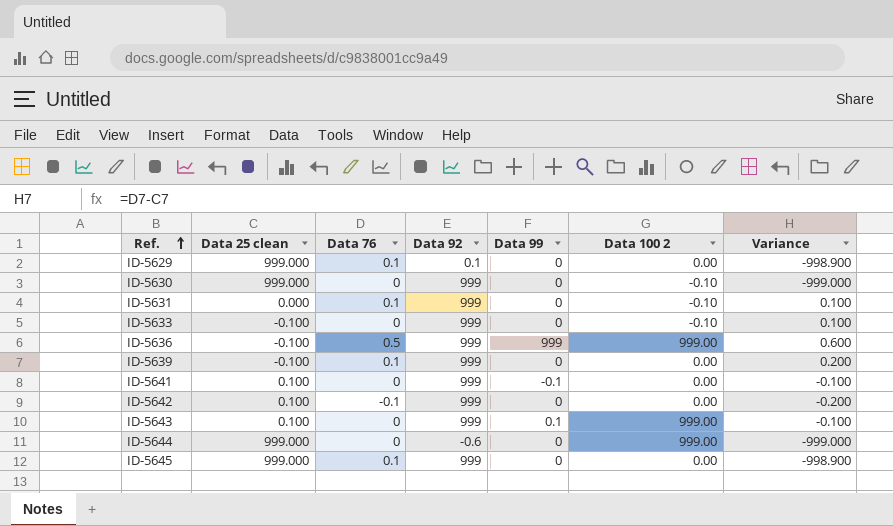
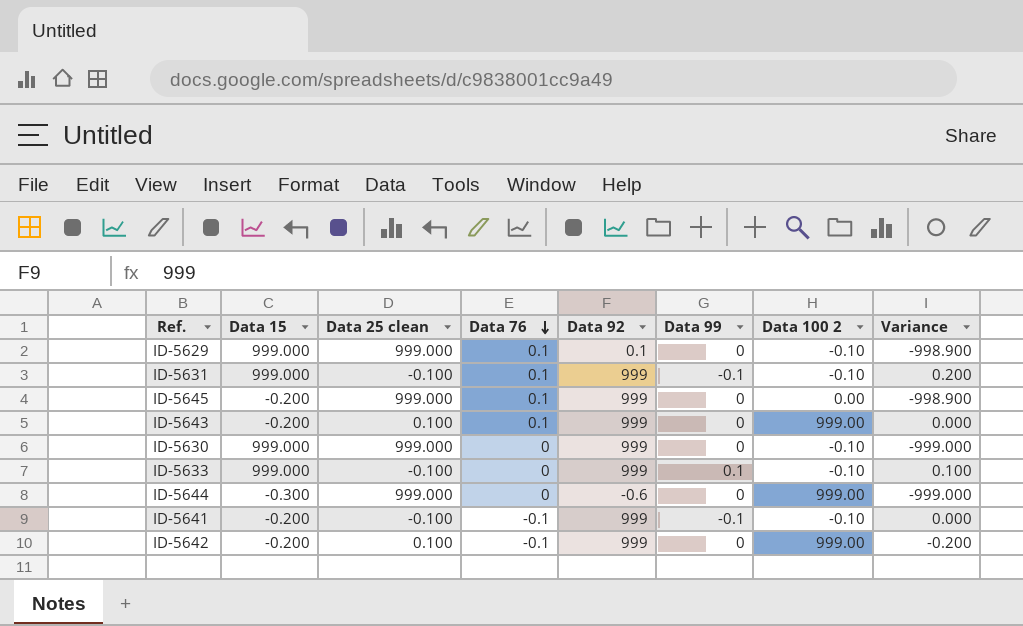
row order: Ref. ascending -> Data 76 descending
column Data 15 | position: none -> 2
row ID-5636: -0.100 | 0.5 | 999 | 999 | 999.00 | 0.600 -> none
row ID-5639: -0.100 | 0.1 | 999 | 0 | 0.00 | 0.200 -> none
ID-5629 | Data 100 2: 0.00 -> -0.10
ID-5631 | Data 25 clean: 0.000 -> -0.100
ID-5631 | Data 99: 0 -> -0.1
ID-5631 | Variance: 0.100 -> 0.200
ID-5643 | Data 76: 0 -> 0.1
ID-5643 | Data 99: 0.1 -> 0
ID-5643 | Variance: -0.100 -> 0.000
ID-5633 | Data 99: 0 -> 0.1
ID-5641 | Data 25 clean: 0.100 -> -0.100
ID-5641 | Data 76: 0 -> -0.1
ID-5641 | Data 100 2: 0.00 -> -0.10
ID-5641 | Variance: -0.100 -> 0.000
ID-5642 | Data 100 2: 0.00 -> 999.00

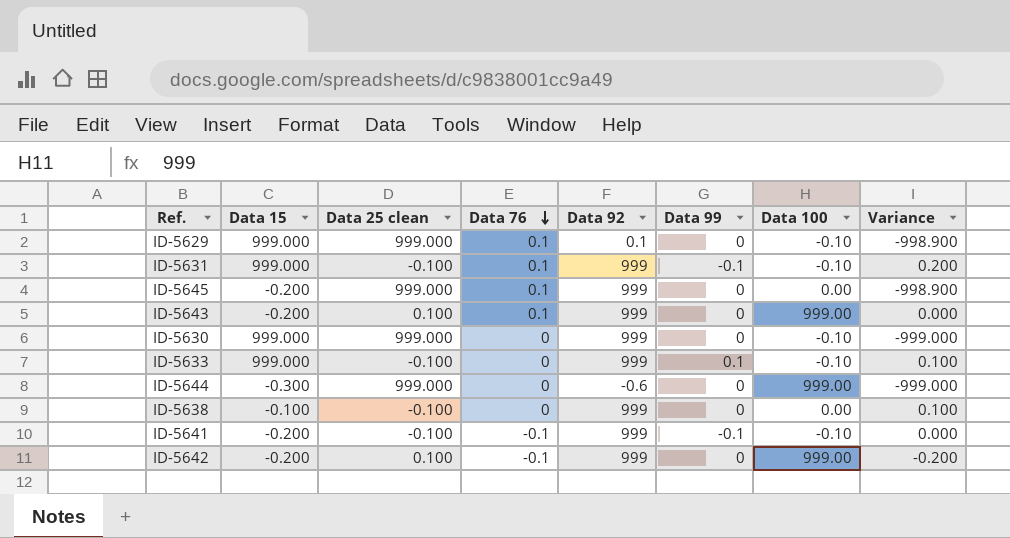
column name: Data 100 2 -> Data 100
row ID-5638: none -> -0.100 | -0.100 | 0 | 999 | 0 | 0.00 | 0.100

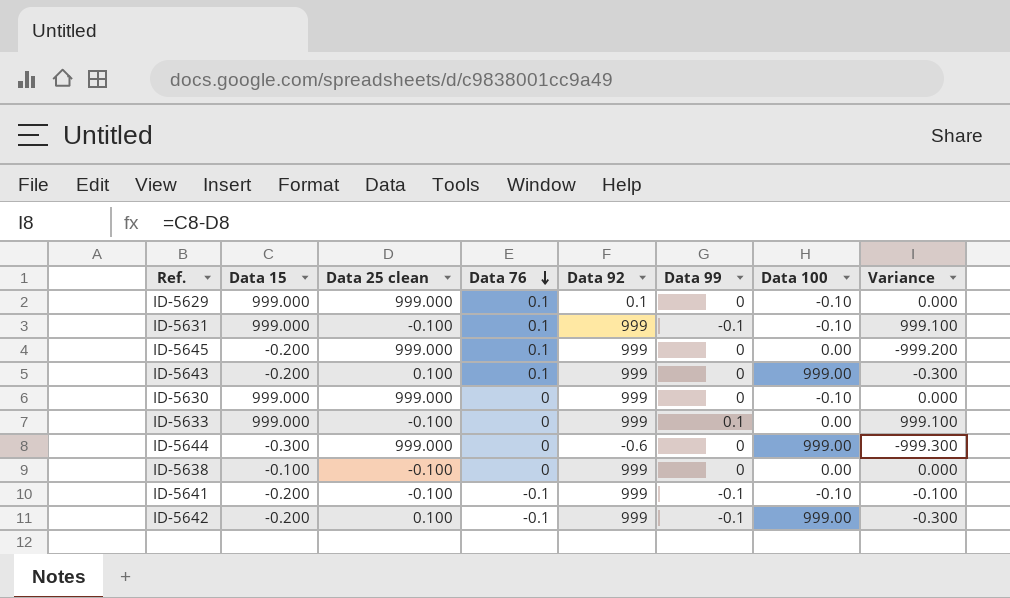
column Variance | formula: [Data 76] - [Data 25 clean] -> [Data 15] - [Data 25 clean]
ID-5633 | Data 100: -0.10 -> 0.00
ID-5642 | Data 99: 0 -> -0.1

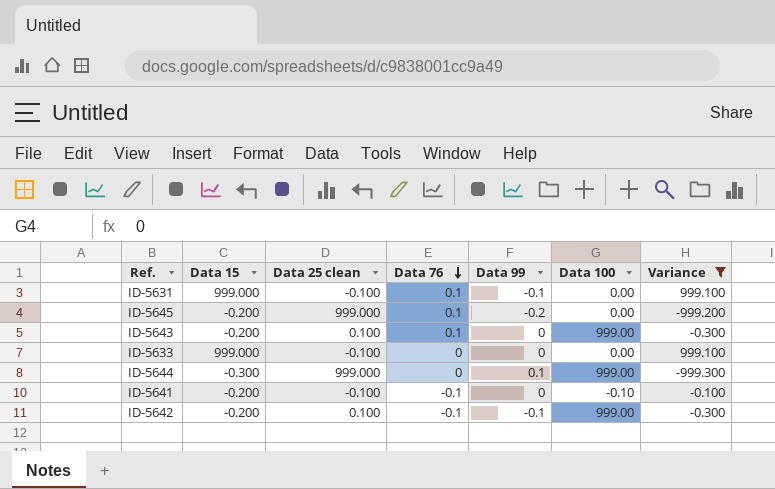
filter: none -> Variance != 0.000
column Data 92 | position: 5 -> none
ID-5631 | Data 100: -0.10 -> 0.00
ID-5645 | Data 99: 0 -> -0.2
ID-5633 | Data 99: 0.1 -> 0
ID-5644 | Data 99: 0 -> 0.1
ID-5641 | Data 99: -0.1 -> 0

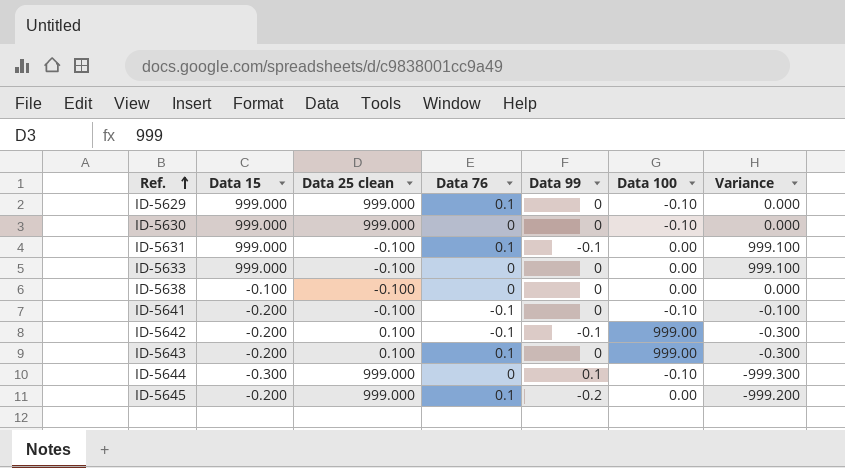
filter: Variance != 0.000 -> none
row order: Data 76 descending -> Ref. ascending
ID-5644 | Data 100: 999.00 -> -0.10

